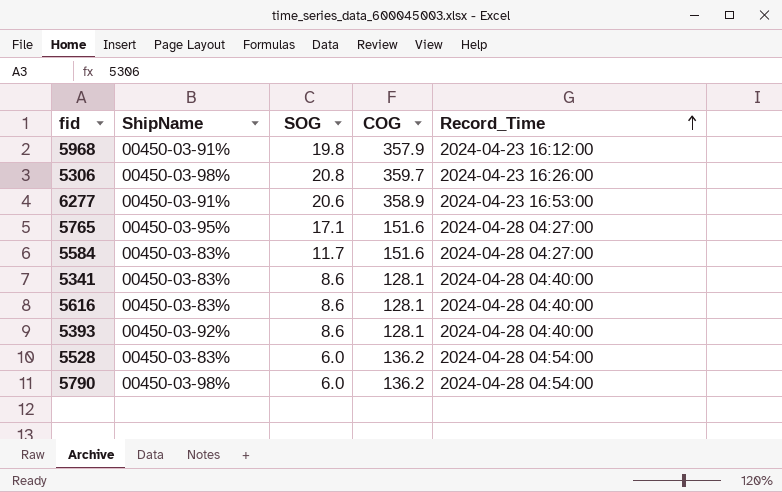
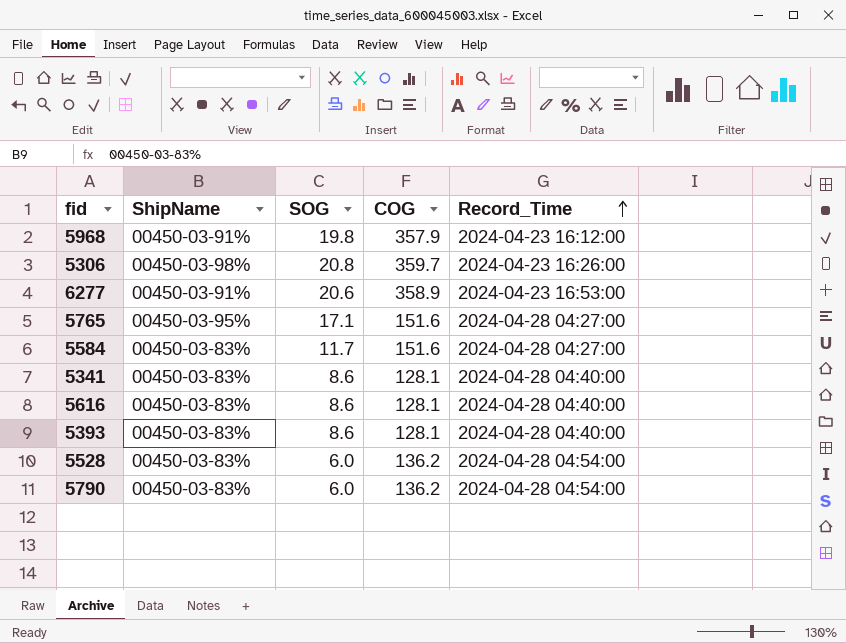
5393 | ShipName: 00450-03-92% -> 00450-03-83%
5790 | ShipName: 00450-03-98% -> 00450-03-83%

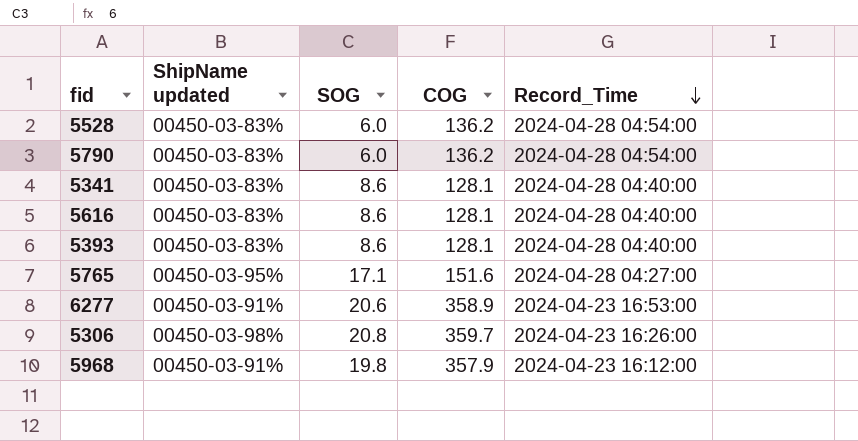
row order: Record_Time ascending -> Record_Time descending
column name: ShipName -> ShipName updated
row 5584: 00450-03-83% | 11.7 | 151.6 | 2024-04-28 04:27:00 -> none

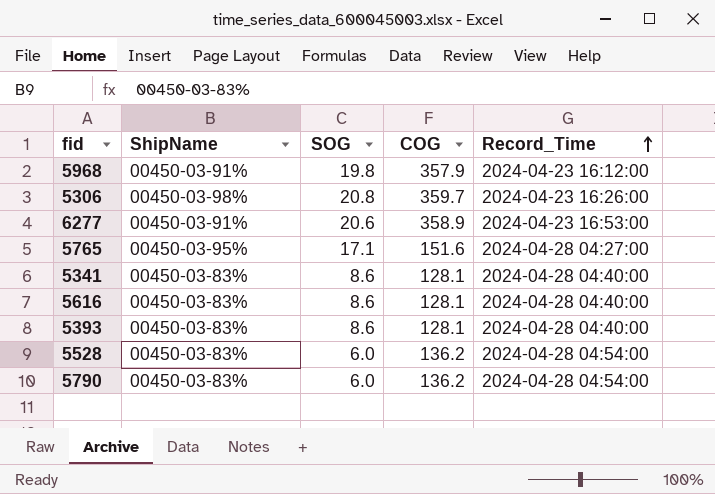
row order: Record_Time descending -> Record_Time ascending
column name: ShipName updated -> ShipName

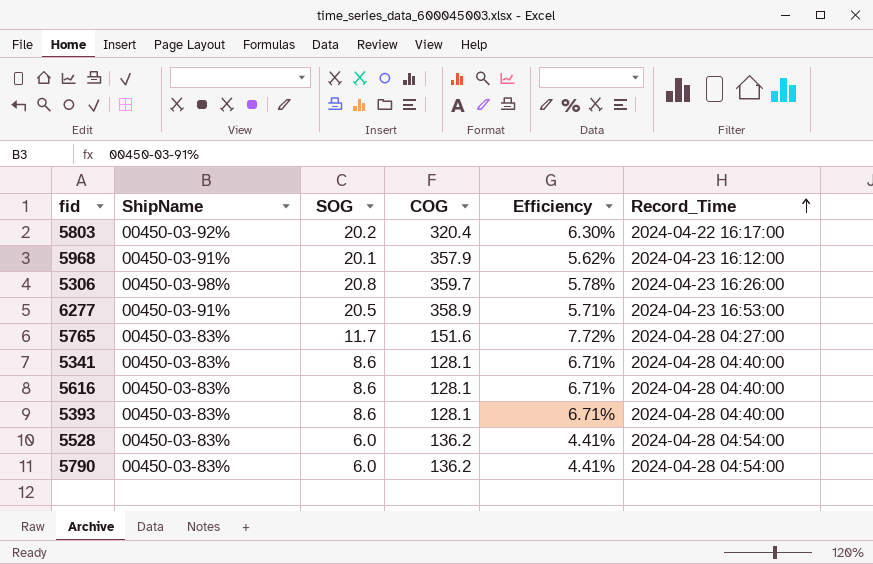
column Efficiency | formula: none -> [SOG] / [COG]
row 5803: none -> 00450-03-92% | 20.2 | 320.4 | 6.30% | 2024-04-22 16:17:00
5968 | SOG: 19.8 -> 20.1
6277 | SOG: 20.6 -> 20.5
5765 | ShipName: 00450-03-95% -> 00450-03-83%
5765 | SOG: 17.1 -> 11.7

